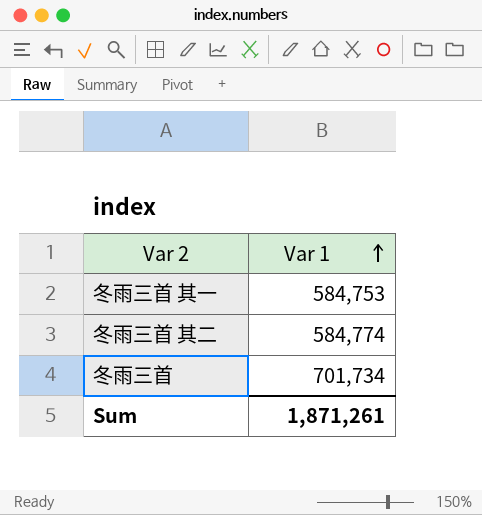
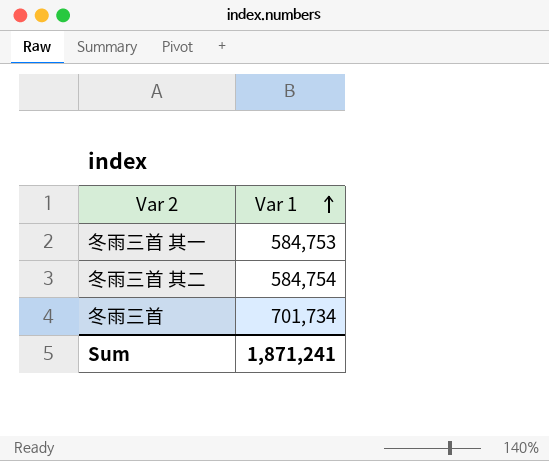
冬雨三首 其二 | Var 1: 584,774 -> 584,754
Sum | Var 1: 1,871,261 -> 1,871,241

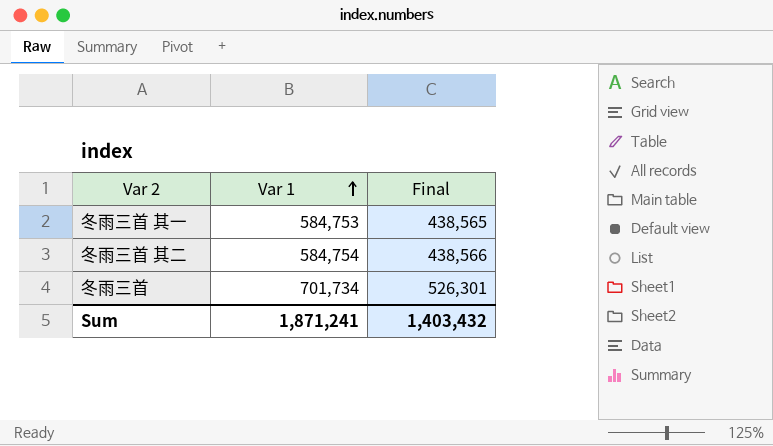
column Final | formula: none -> [Var 1] * 0.75

